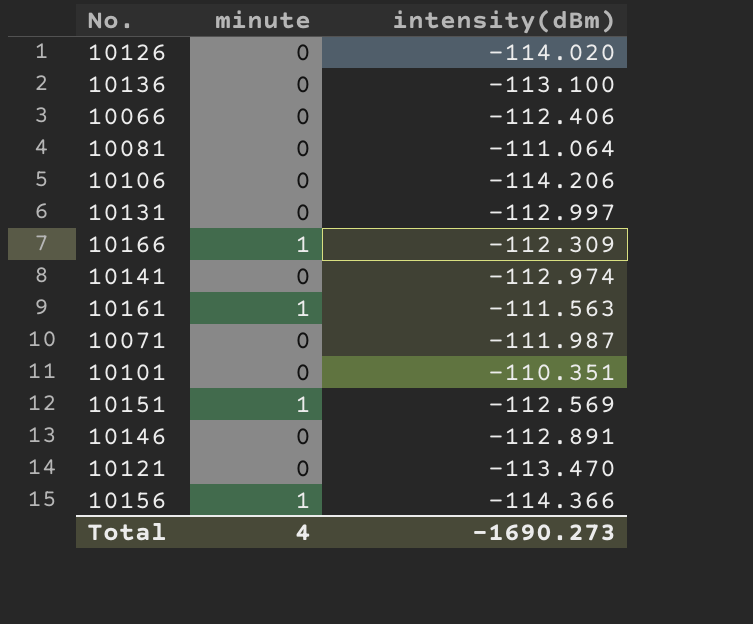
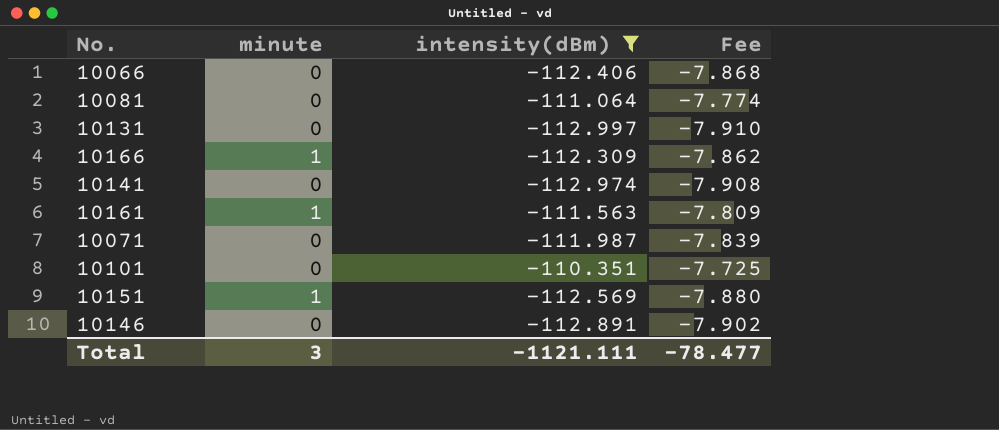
filter: none -> intensity(dBm) >= -112.997
column Fee | formula: none -> [intensity(dBm)] * 0.07
Total | minute: 4 -> 3
Total | intensity(dBm): -1690.273 -> -1121.111

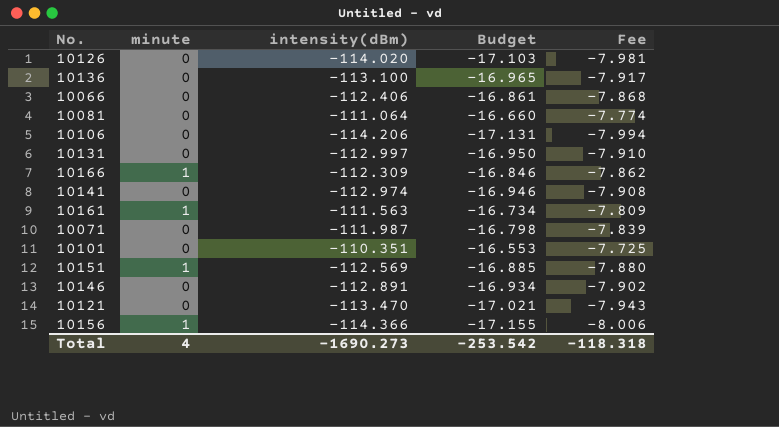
filter: intensity(dBm) >= -112.997 -> none
column Budget | formula: none -> [intensity(dBm)] * 0.15
Total | minute: 3 -> 4
Total | intensity(dBm): -1121.111 -> -1690.273
Total | Fee: -78.477 -> -118.318

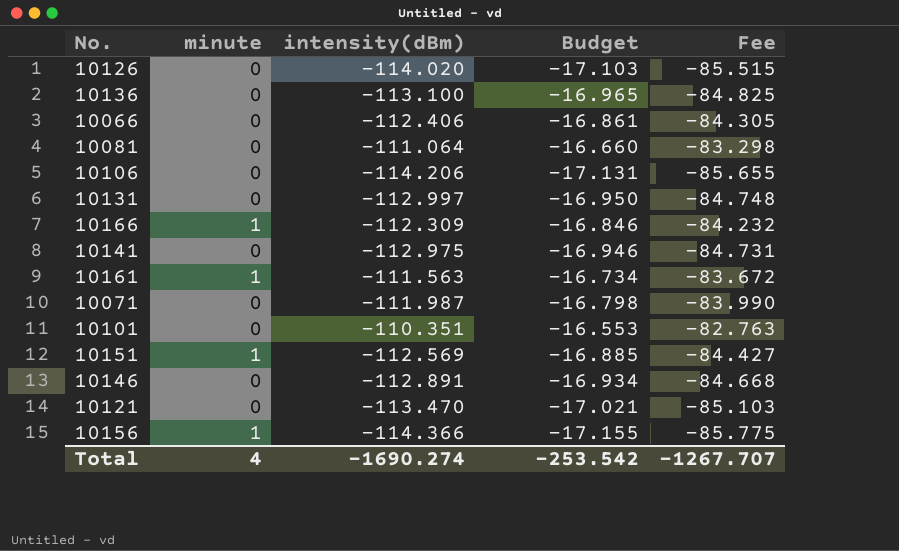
column Fee | formula: [intensity(dBm)] * 0.07 -> [intensity(dBm)] * 0.75
10141 | intensity(dBm): -112.974 -> -112.975
Total | intensity(dBm): -1690.273 -> -1690.274
Total | Fee: -118.318 -> -1267.707

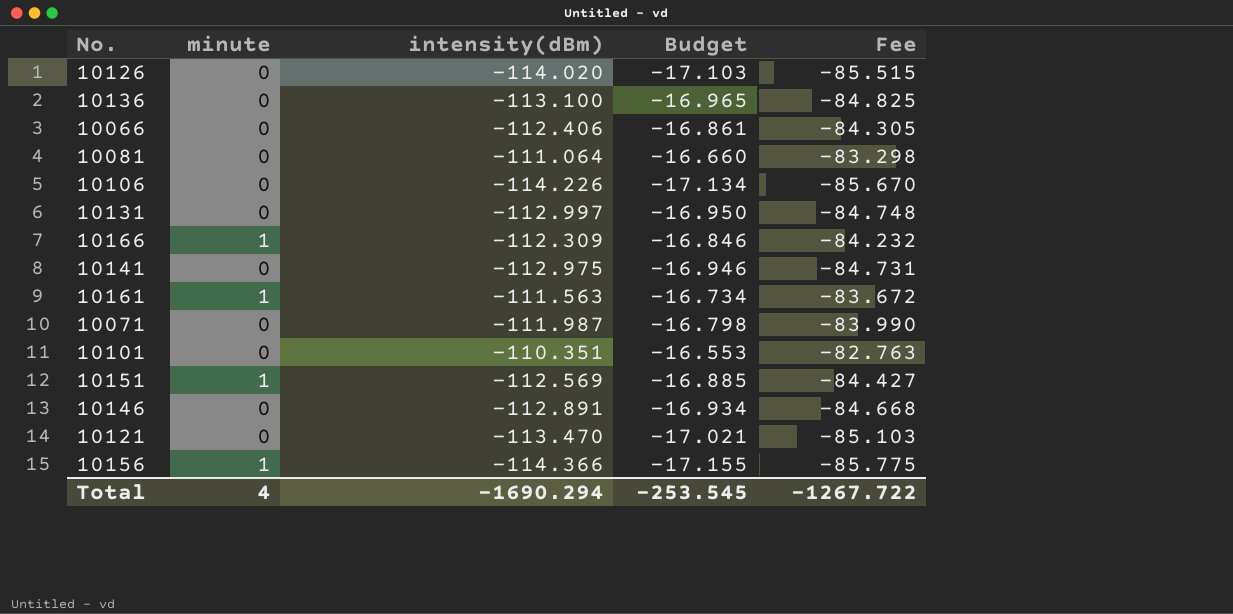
10106 | intensity(dBm): -114.206 -> -114.226
10106 | Budget: -17.131 -> -17.134
10106 | Fee: -85.655 -> -85.670
Total | intensity(dBm): -1690.274 -> -1690.294
Total | Budget: -253.542 -> -253.545
Total | Fee: -1267.707 -> -1267.722

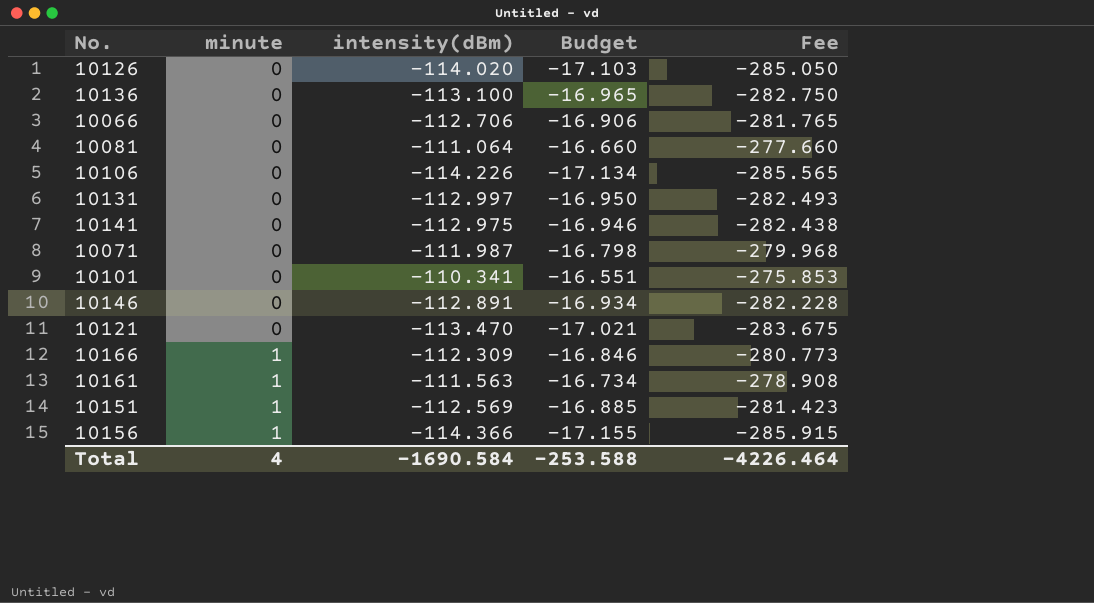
row order: none -> minute ascending
column Fee | formula: [intensity(dBm)] * 0.75 -> [intensity(dBm)] * 2.5
10066 | intensity(dBm): -112.406 -> -112.706
10066 | Budget: -16.861 -> -16.906
10101 | intensity(dBm): -110.351 -> -110.341
10101 | Budget: -16.553 -> -16.551
Total | intensity(dBm): -1690.294 -> -1690.584
Total | Budget: -253.545 -> -253.588
Total | Fee: -1267.722 -> -4226.464

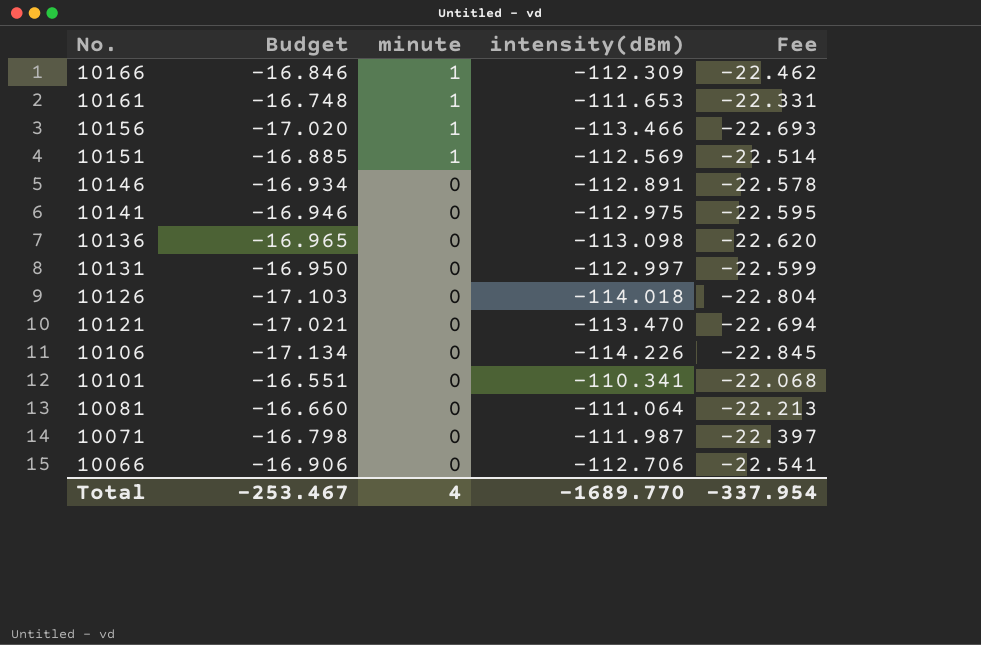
row order: minute ascending -> No. descending
column Budget | position: 4 -> 2
column Fee | formula: [intensity(dBm)] * 2.5 -> [intensity(dBm)] * 0.2
10161 | Budget: -16.734 -> -16.748
10161 | intensity(dBm): -111.563 -> -111.653
10156 | Budget: -17.155 -> -17.020
10156 | intensity(dBm): -114.366 -> -113.466
10136 | intensity(dBm): -113.100 -> -113.098
10126 | intensity(dBm): -114.020 -> -114.018
Total | Budget: -253.588 -> -253.467
Total | intensity(dBm): -1690.584 -> -1689.770
Total | Fee: -4226.464 -> -337.954

